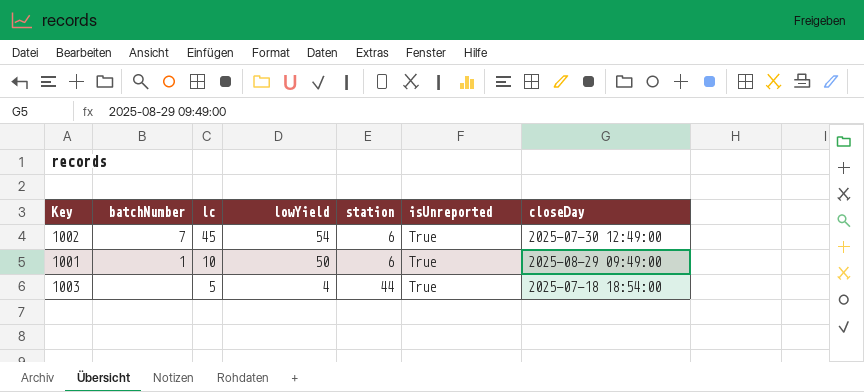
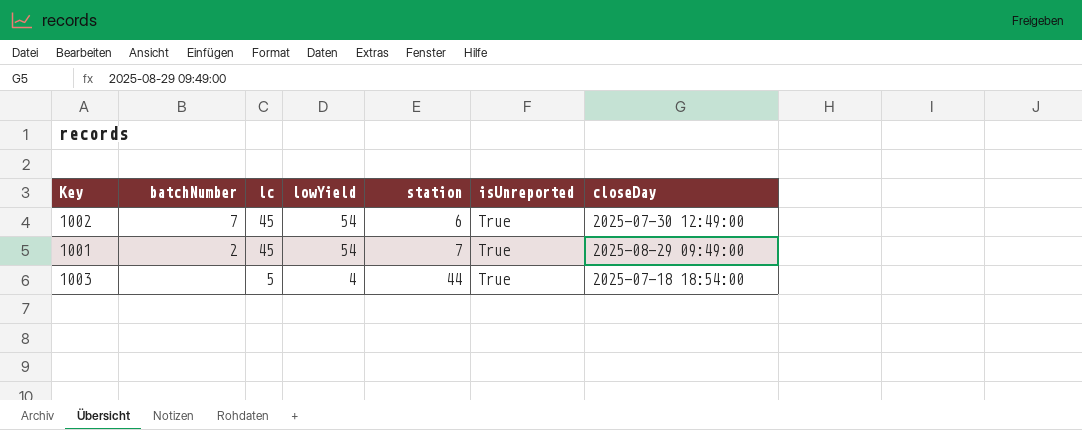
1001 | batchNumber: 1 -> 2
1001 | lc: 10 -> 45
1001 | lowYield: 50 -> 54
1001 | station: 6 -> 7

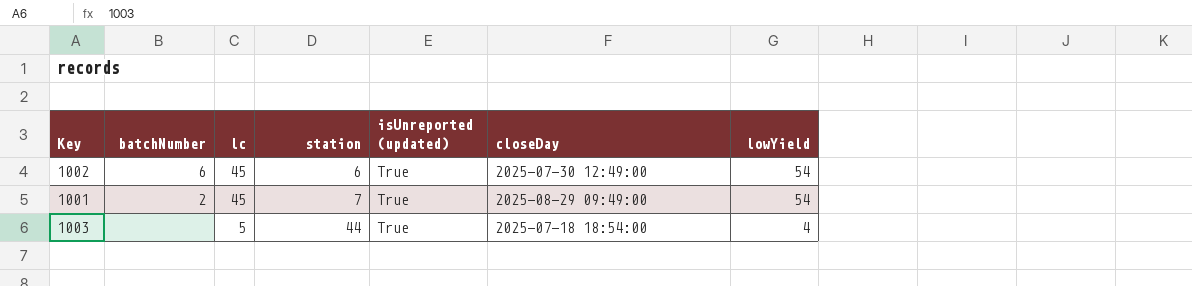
column name: isUnreported -> isUnreported (updated)
column lowYield | position: 4 -> 7
1002 | batchNumber: 7 -> 6

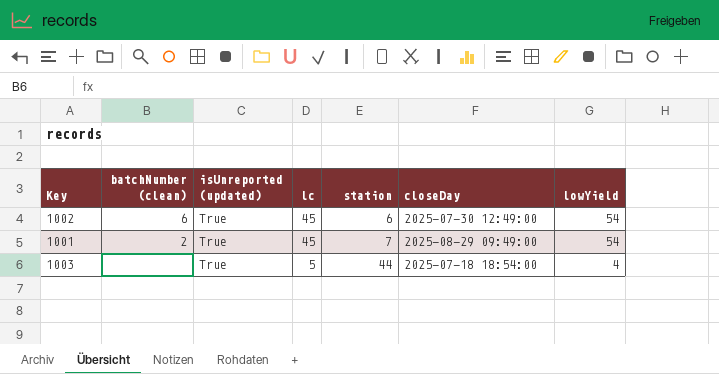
column name: batchNumber -> batchNumber (clean)
column isUnreported (updated) | position: 5 -> 3

